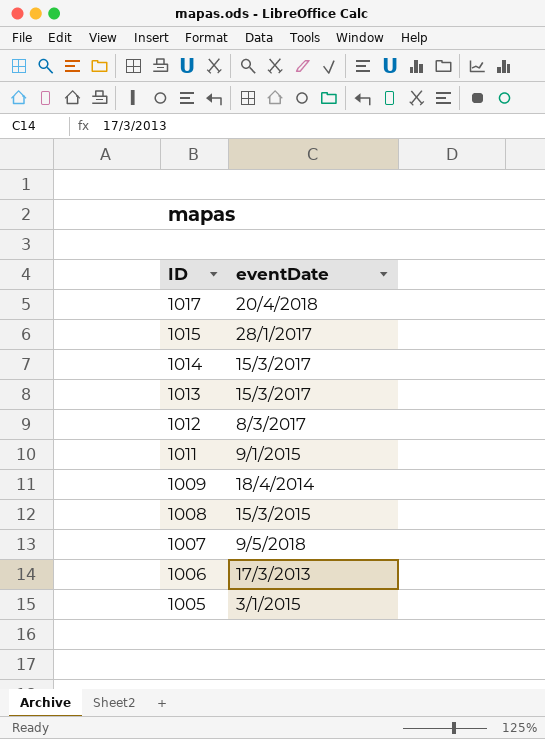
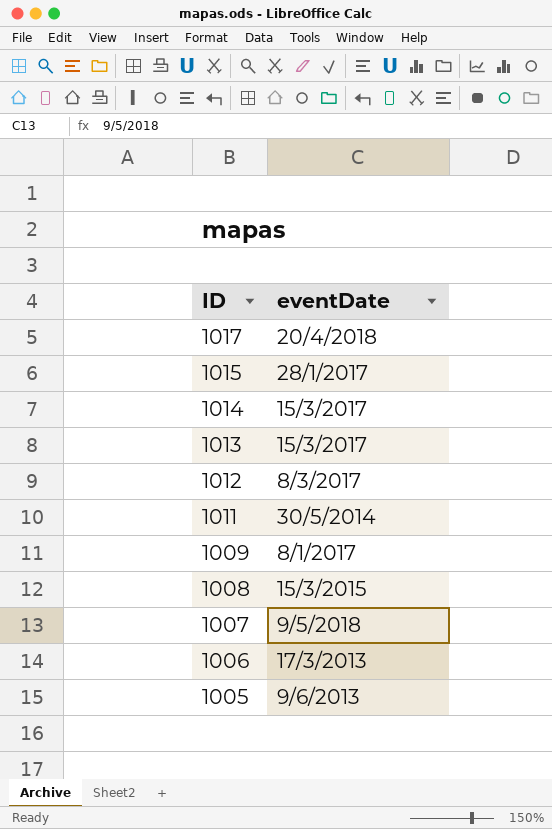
1011 | eventDate: 9/1/2015 -> 30/5/2014
1009 | eventDate: 18/4/2014 -> 8/1/2017
1005 | eventDate: 3/1/2015 -> 9/6/2013

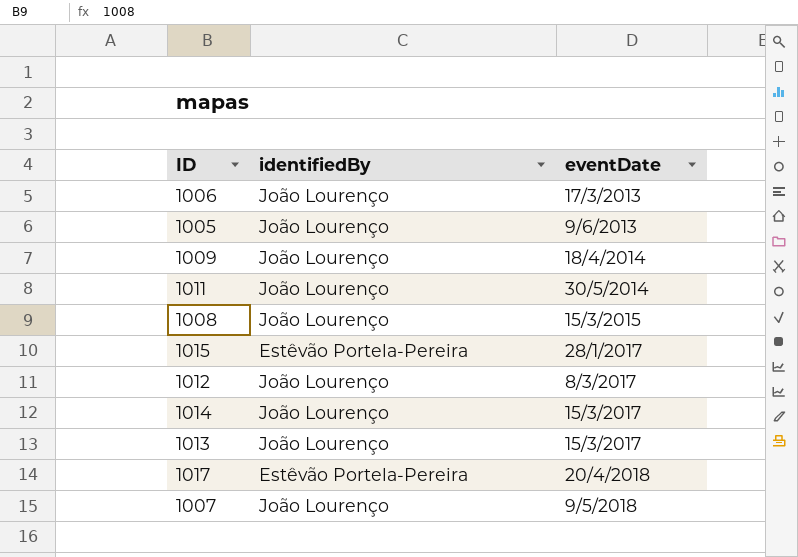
row order: ID descending -> eventDate ascending
column identifiedBy | position: none -> 2
1009 | eventDate: 8/1/2017 -> 18/4/2014

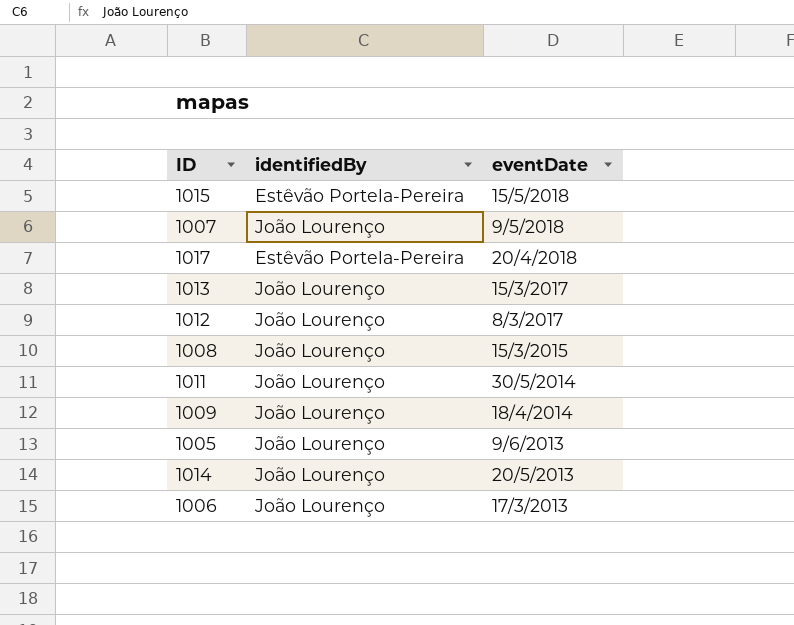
row order: eventDate ascending -> eventDate descending
1015 | eventDate: 28/1/2017 -> 15/5/2018
1014 | eventDate: 15/3/2017 -> 20/5/2013

